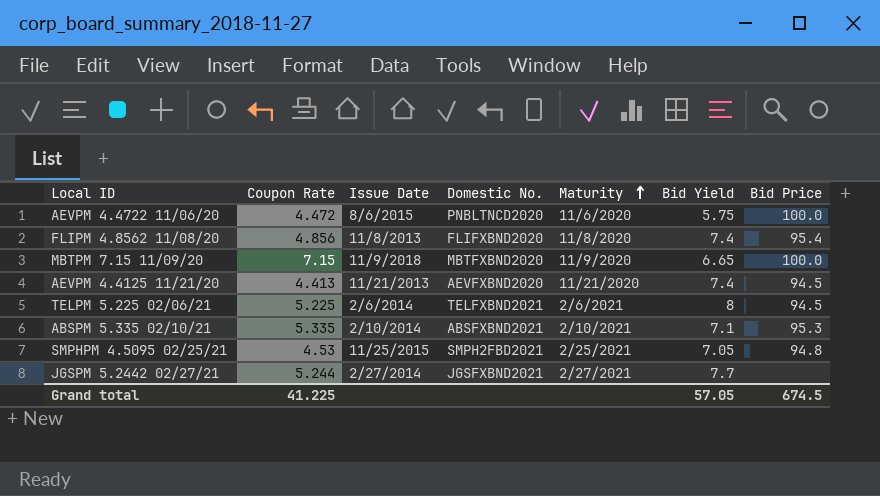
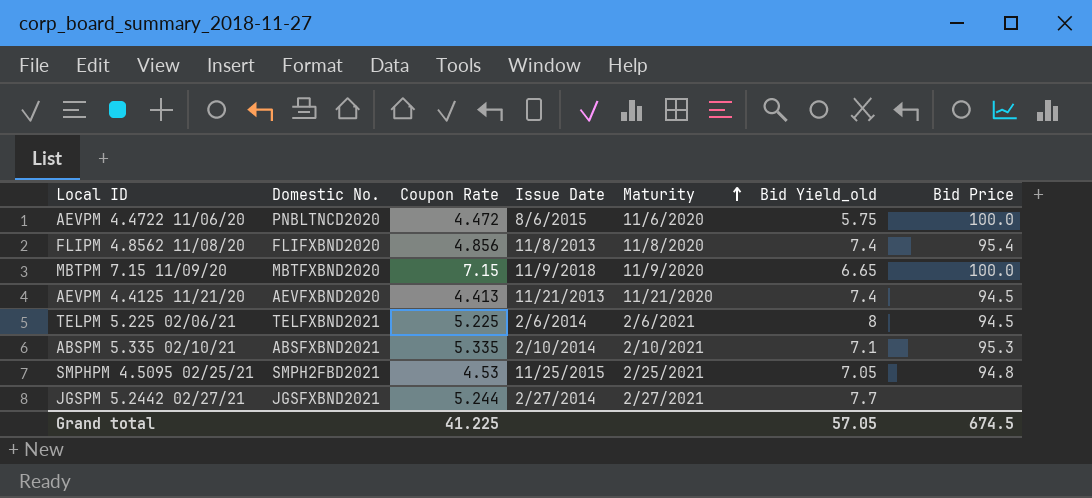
column Domestic No. | position: 4 -> 2
column name: Bid Yield -> Bid Yield_old

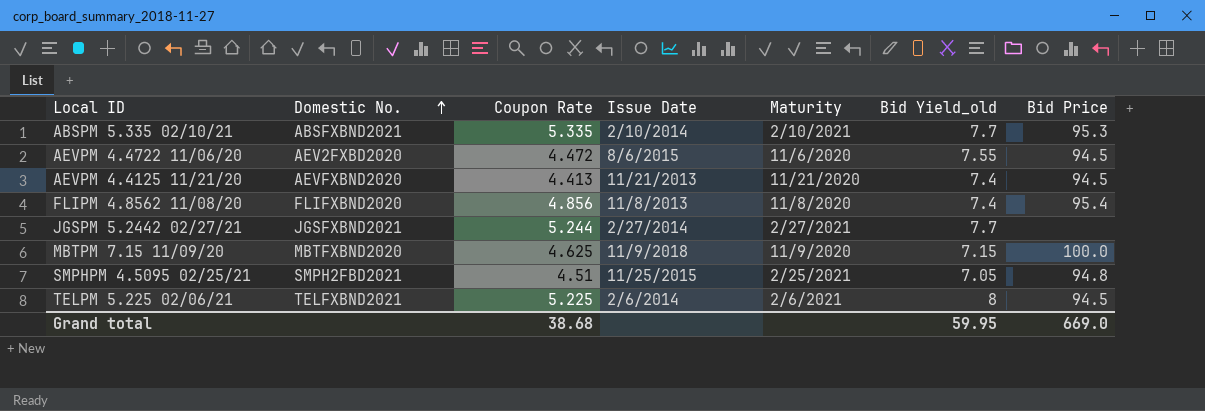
row order: Maturity ascending -> Domestic No. ascending
ABSPM 5.335 02/10/21 | Bid Yield_old: 7.1 -> 7.7
AEVPM 4.4722 11/06/20 | Domestic No.: PNBLTNCD2020 -> AEV2FXBD2020
AEVPM 4.4722 11/06/20 | Bid Yield_old: 5.75 -> 7.55
AEVPM 4.4722 11/06/20 | Bid Price: 100.0 -> 94.5
MBTPM 7.15 11/09/20 | Coupon Rate: 7.15 -> 4.625
MBTPM 7.15 11/09/20 | Bid Yield_old: 6.65 -> 7.15
SMPHPM 4.5095 02/25/21 | Coupon Rate: 4.53 -> 4.51
Grand total | Coupon Rate: 41.225 -> 38.68
Grand total | Bid Yield_old: 57.05 -> 59.95
Grand total | Bid Price: 674.5 -> 669.0

